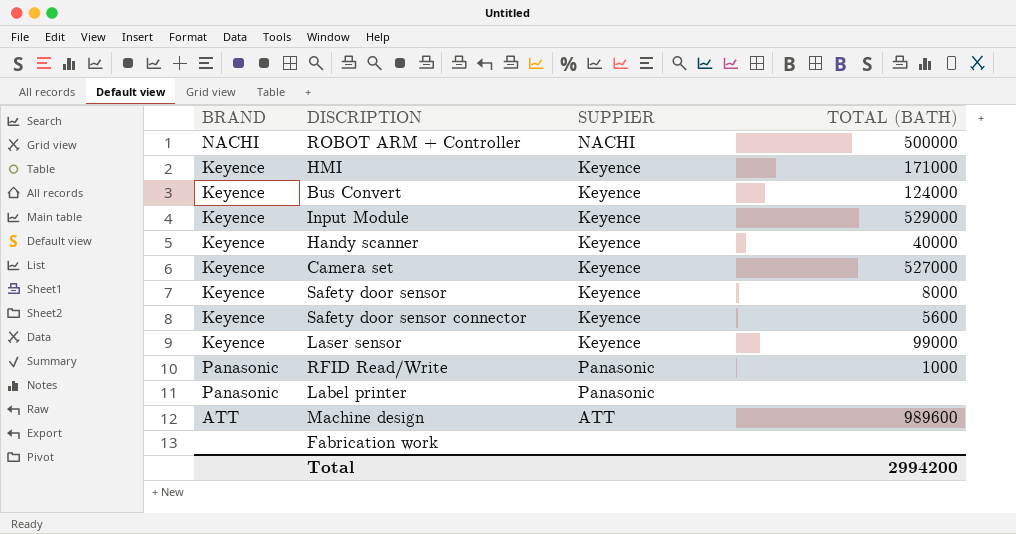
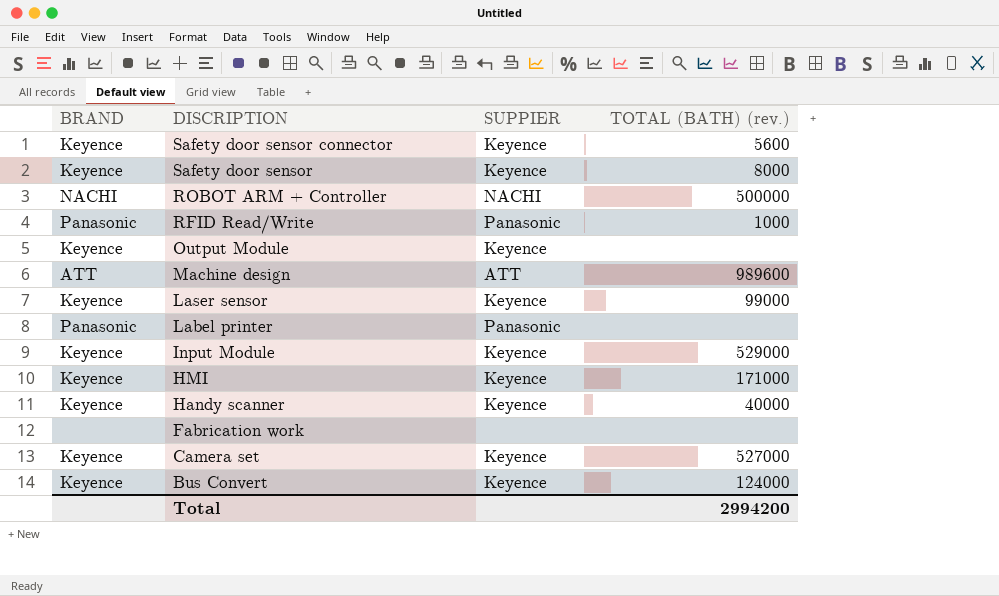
row order: none -> DISCRIPTION descending
column name: TOTAL (BATH) -> TOTAL (BATH) (rev.)
row Output Module: none -> Keyence | Keyence | none

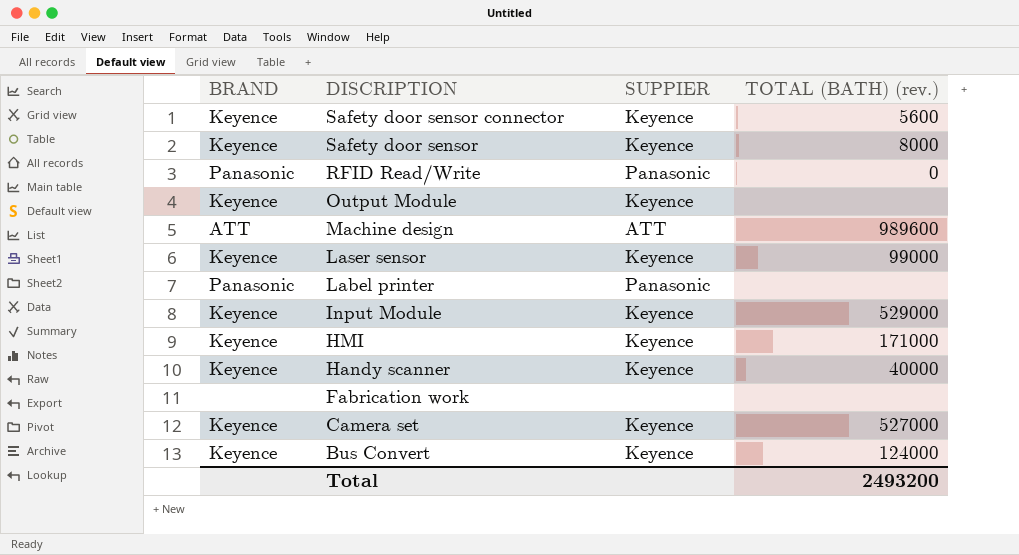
row ROBOT ARM + Controller: NACHI | NACHI | 500000 -> none
RFID Read/Write | TOTAL (BATH) (rev.): 1000 -> 0
Total | TOTAL (BATH) (rev.): 2994200 -> 2493200

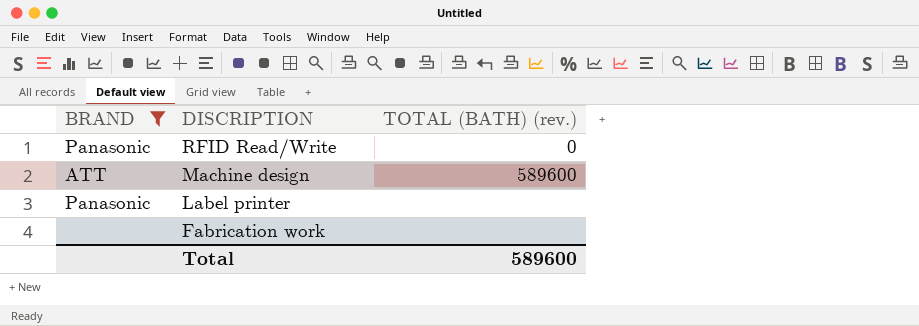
filter: none -> BRAND != Keyence
column SUPPIER | position: 3 -> none
Machine design | TOTAL (BATH) (rev.): 989600 -> 589600
Total | TOTAL (BATH) (rev.): 2493200 -> 589600

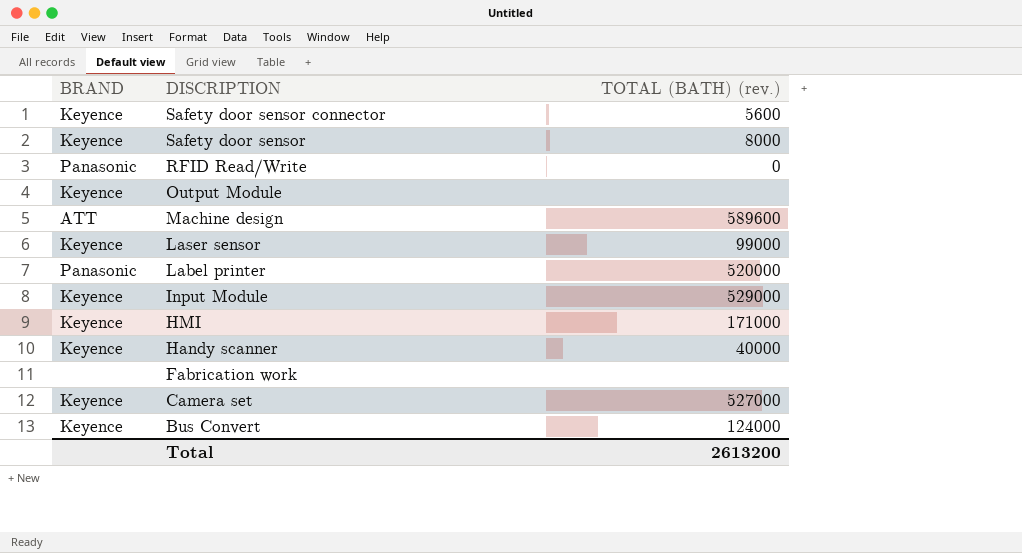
filter: BRAND != Keyence -> none
Label printer | TOTAL (BATH) (rev.): none -> 520000
Total | TOTAL (BATH) (rev.): 589600 -> 2613200

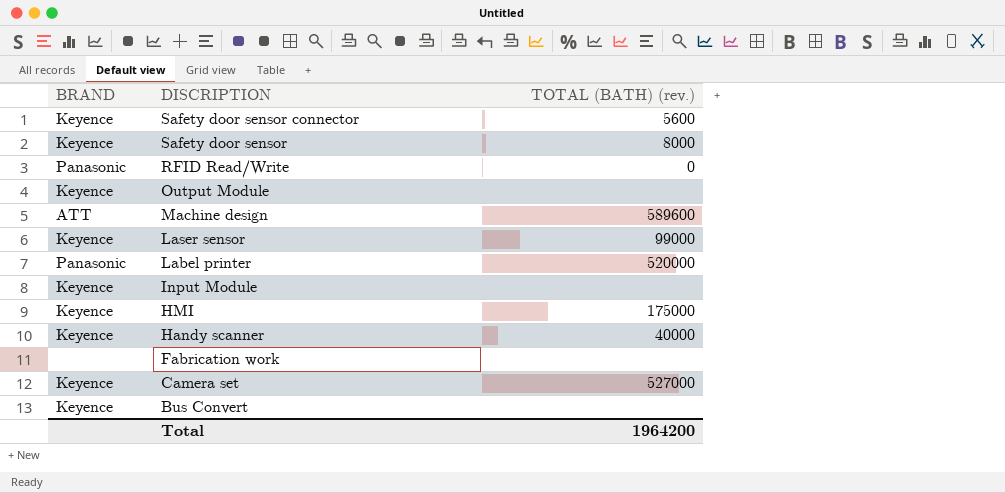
Input Module | TOTAL (BATH) (rev.): 529000 -> none
HMI | TOTAL (BATH) (rev.): 171000 -> 175000
Bus Convert | TOTAL (BATH) (rev.): 124000 -> none
Total | TOTAL (BATH) (rev.): 2613200 -> 1964200

